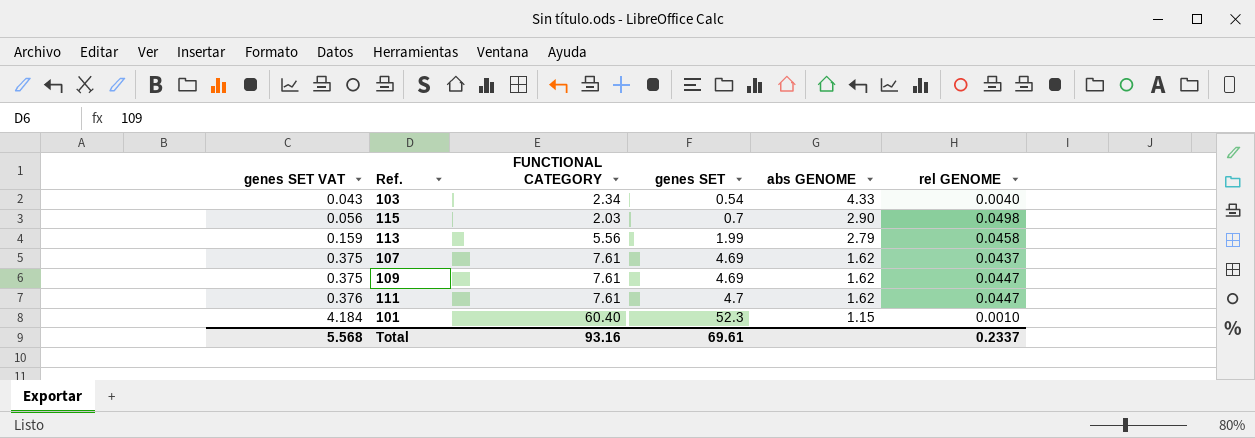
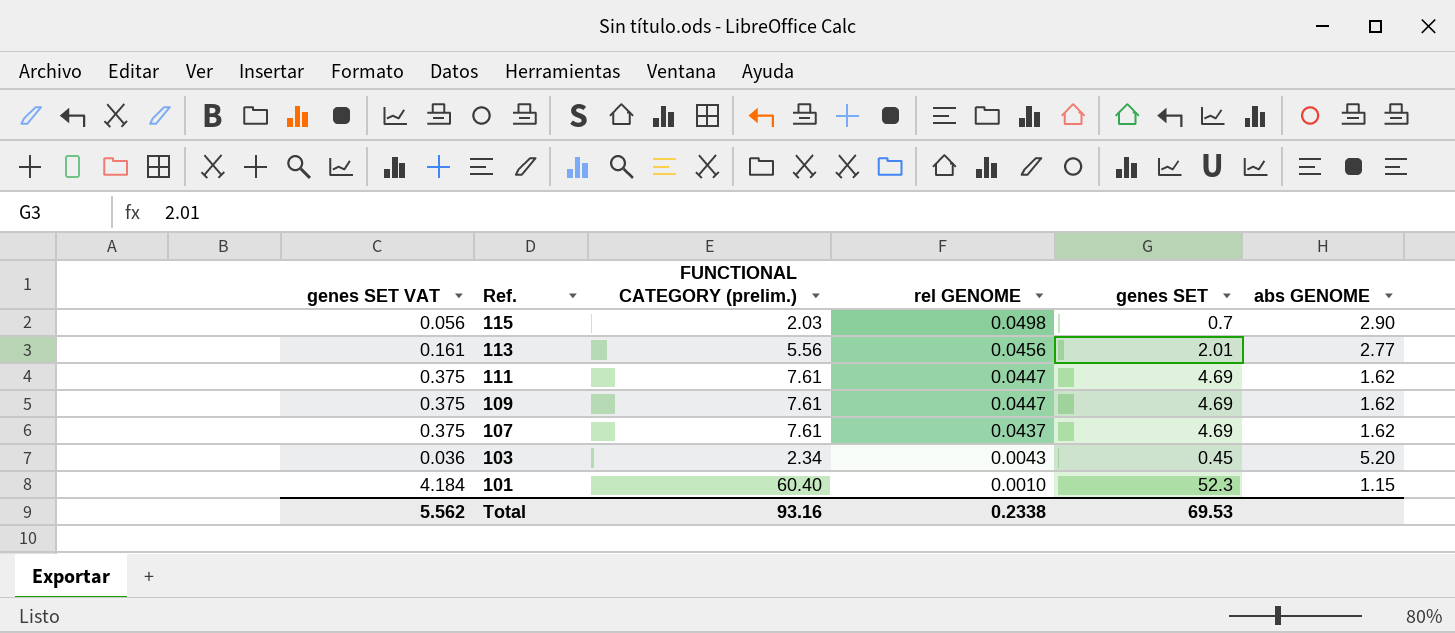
row order: genes SET VAT ascending -> Ref. descending
column name: FUNCTIONAL CATEGORY -> FUNCTIONAL CATEGORY (prelim.)
column rel GENOME | position: 6 -> 4
113 | genes SET VAT: 0.159 -> 0.161
113 | rel GENOME: 0.0458 -> 0.0456
113 | genes SET: 1.99 -> 2.01
113 | abs GENOME: 2.79 -> 2.77
111 | genes SET VAT: 0.376 -> 0.375
111 | genes SET: 4.7 -> 4.69
103 | genes SET VAT: 0.043 -> 0.036
103 | rel GENOME: 0.0040 -> 0.0043
103 | genes SET: 0.54 -> 0.45
103 | abs GENOME: 4.33 -> 5.20
Total | genes SET VAT: 5.568 -> 5.562
Total | rel GENOME: 0.2337 -> 0.2338
Total | genes SET: 69.61 -> 69.53

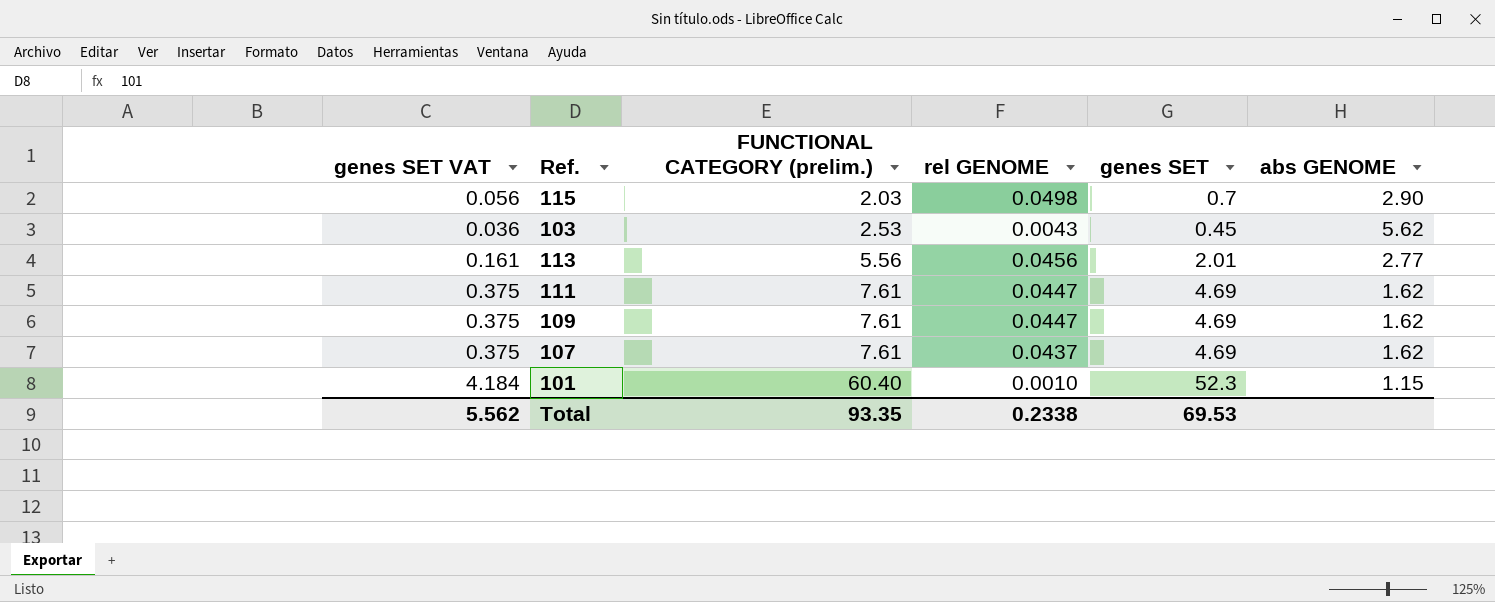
row order: Ref. descending -> FUNCTIONAL CATEGORY (prelim.) ascending
103 | FUNCTIONAL CATEGORY (prelim.): 2.34 -> 2.53
103 | abs GENOME: 5.20 -> 5.62
Total | FUNCTIONAL CATEGORY (prelim.): 93.16 -> 93.35

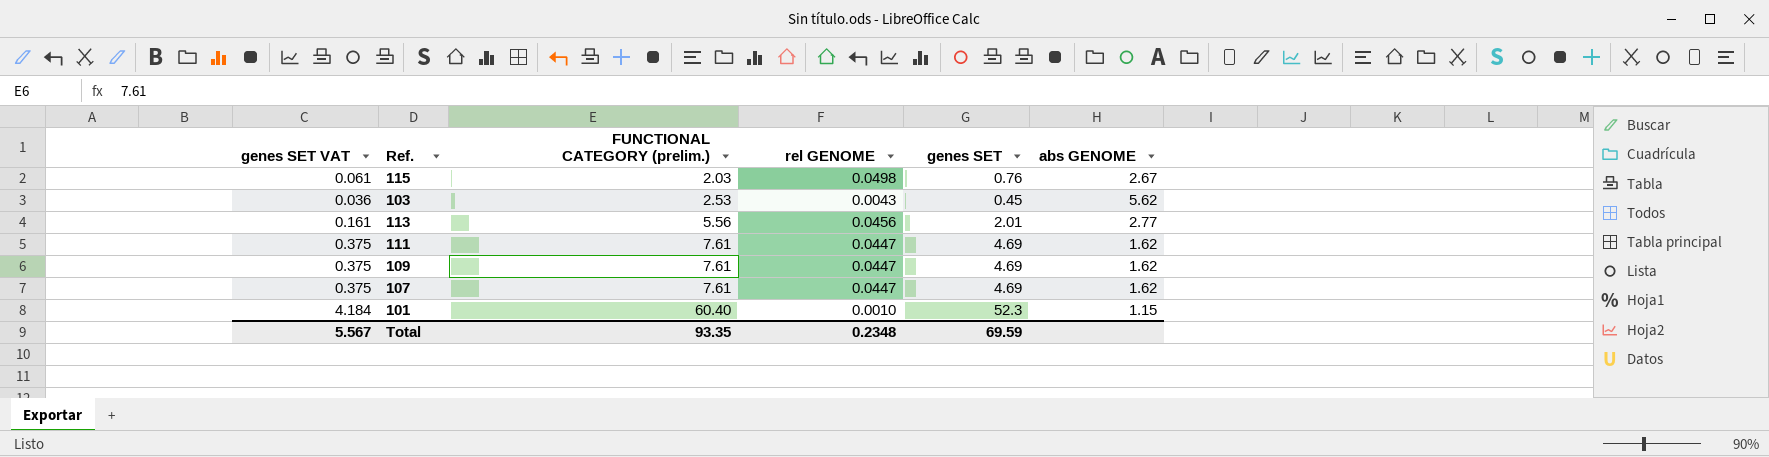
115 | genes SET VAT: 0.056 -> 0.061
115 | genes SET: 0.7 -> 0.76
115 | abs GENOME: 2.90 -> 2.67
107 | rel GENOME: 0.0437 -> 0.0447
Total | genes SET VAT: 5.562 -> 5.567
Total | rel GENOME: 0.2338 -> 0.2348
Total | genes SET: 69.53 -> 69.59

